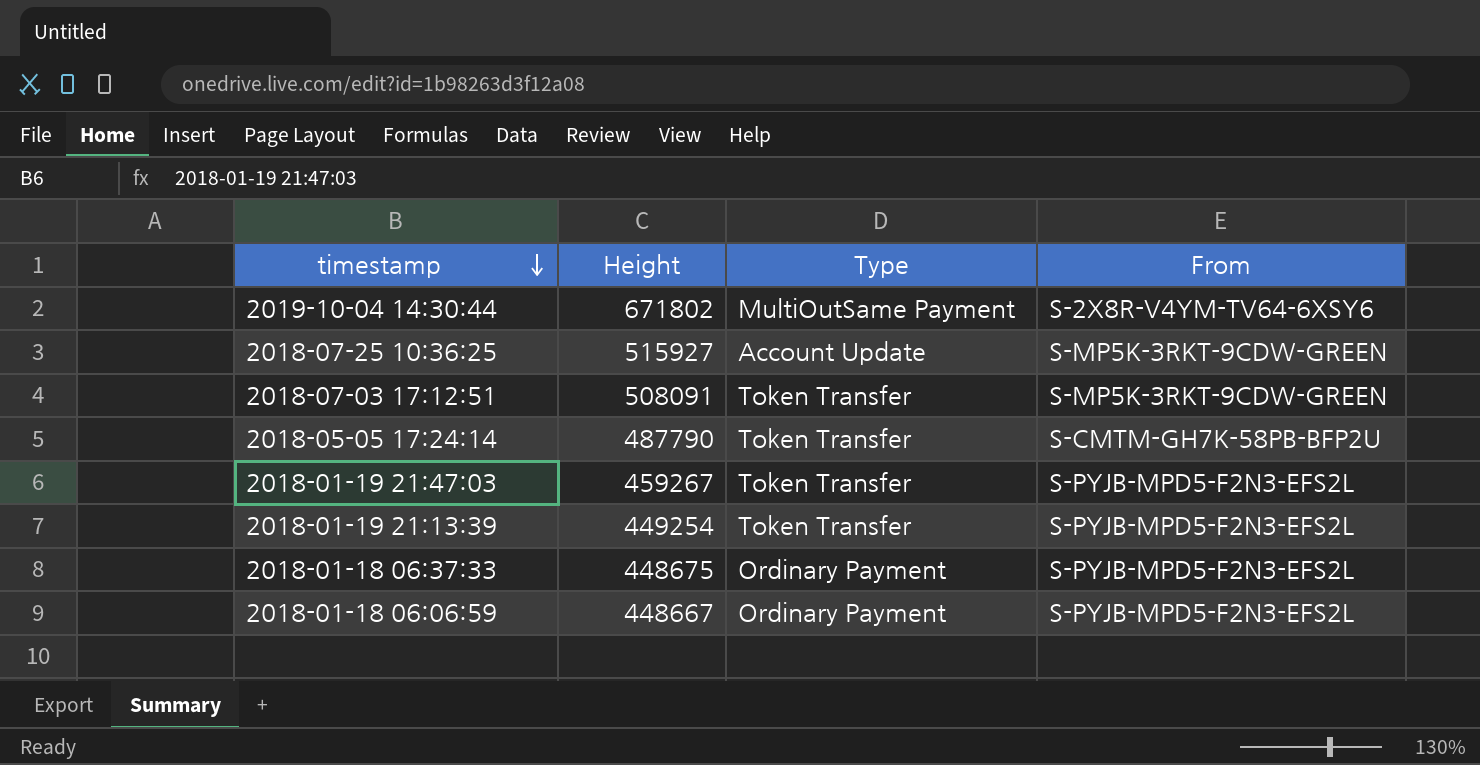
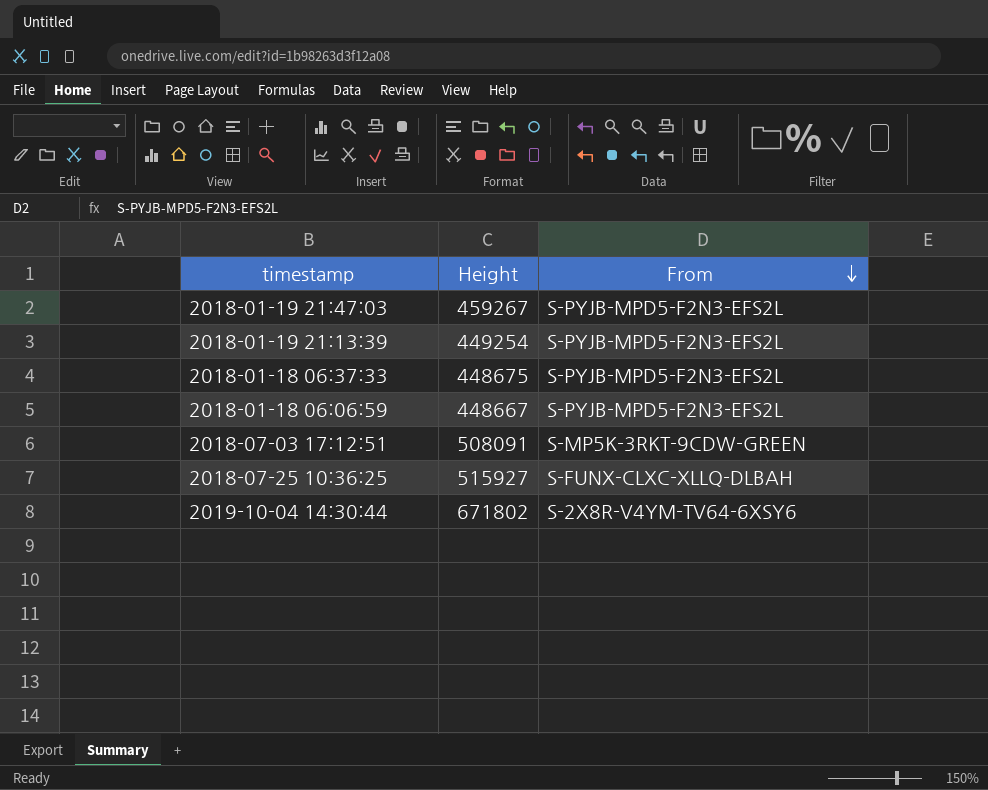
row order: timestamp descending -> From descending
column Type | position: 3 -> none
row 2018-05-05 17:24:14: 487790 | Token Transfer | S-CMTM-GH7K-58PB-BFP2U -> none
2018-07-25 10:36:25 | From: S-MP5K-3RKT-9CDW-GREEN -> S-FUNX-CLXC-XLLQ-DLBAH

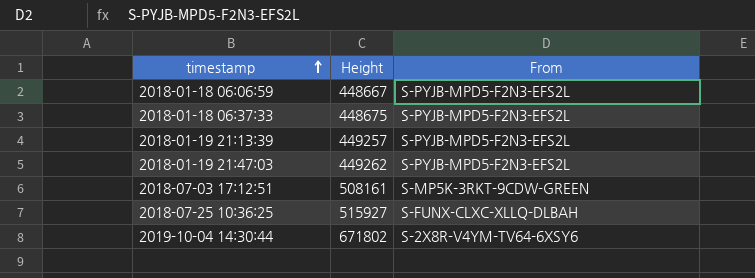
row order: From descending -> timestamp ascending
2018-01-19 21:13:39 | Height: 449254 -> 449257
2018-01-19 21:47:03 | Height: 459267 -> 449262
2018-07-03 17:12:51 | Height: 508091 -> 508161

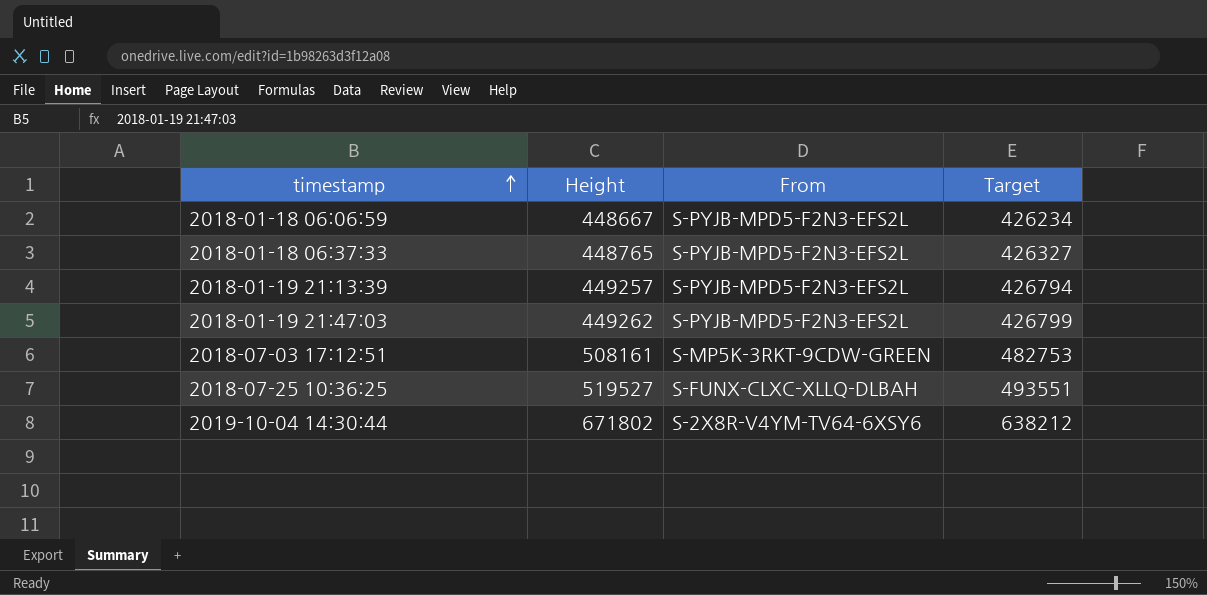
column Target | formula: none -> [Height] * 0.95
2018-01-18 06:37:33 | Height: 448675 -> 448765
2018-07-25 10:36:25 | Height: 515927 -> 519527

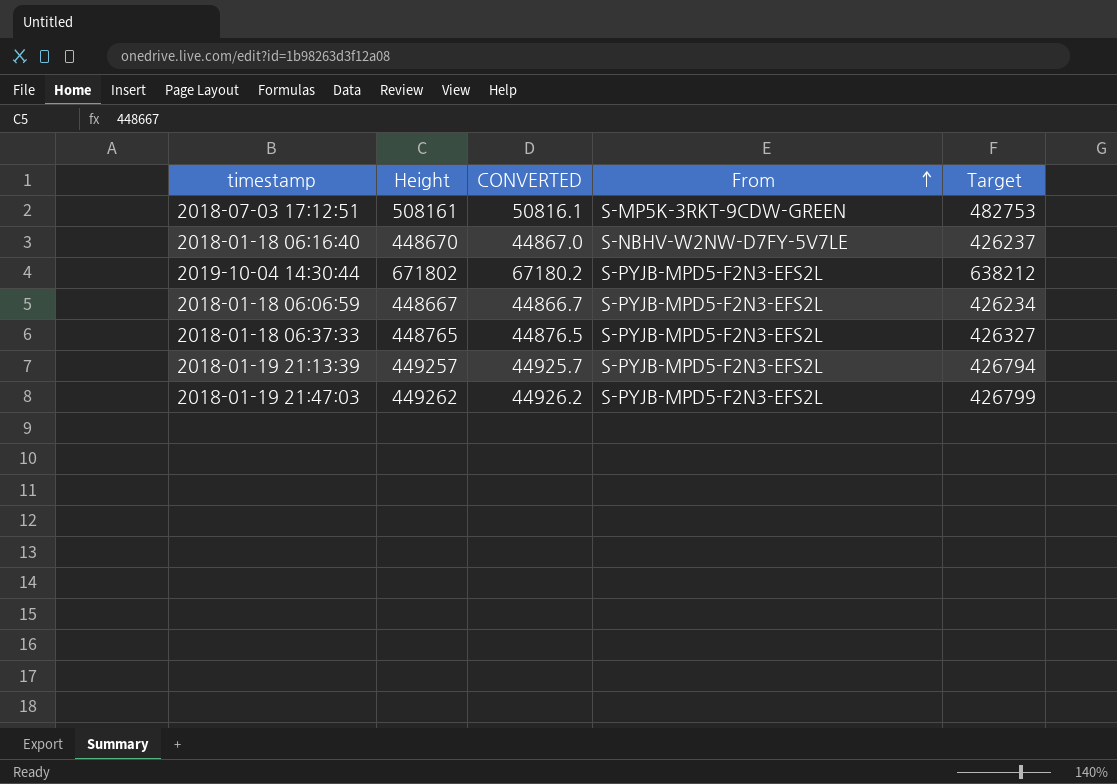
row order: timestamp ascending -> From ascending
column CONVERTED | formula: none -> [Height] * 0.1
row 2018-07-25 10:36:25: 519527 | S-FUNX-CLXC-XLLQ-DLBAH | 493551 -> none
row 2018-01-18 06:16:40: none -> 448670 | 44867.0 | S-NBHV-W2NW-D7FY-5V7LE | 426237
2019-10-04 14:30:44 | From: S-2X8R-V4YM-TV64-6XSY6 -> S-PYJB-MPD5-F2N3-EFS2L

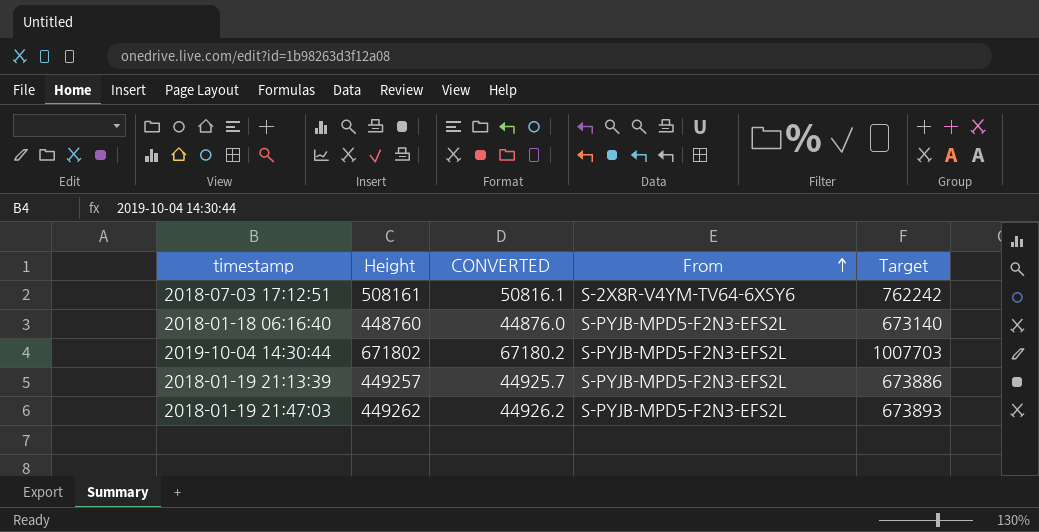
column Target | formula: [Height] * 0.95 -> [Height] * 1.5
row 2018-01-18 06:06:59: 448667 | 44866.7 | S-PYJB-MPD5-F2N3-EFS2L | 426234 -> none
row 2018-01-18 06:37:33: 448765 | 44876.5 | S-PYJB-MPD5-F2N3-EFS2L | 426327 -> none
2018-07-03 17:12:51 | From: S-MP5K-3RKT-9CDW-GREEN -> S-2X8R-V4YM-TV64-6XSY6
2018-01-18 06:16:40 | Height: 448670 -> 448760
2018-01-18 06:16:40 | CONVERTED: 44867.0 -> 44876.0
2018-01-18 06:16:40 | From: S-NBHV-W2NW-D7FY-5V7LE -> S-PYJB-MPD5-F2N3-EFS2L

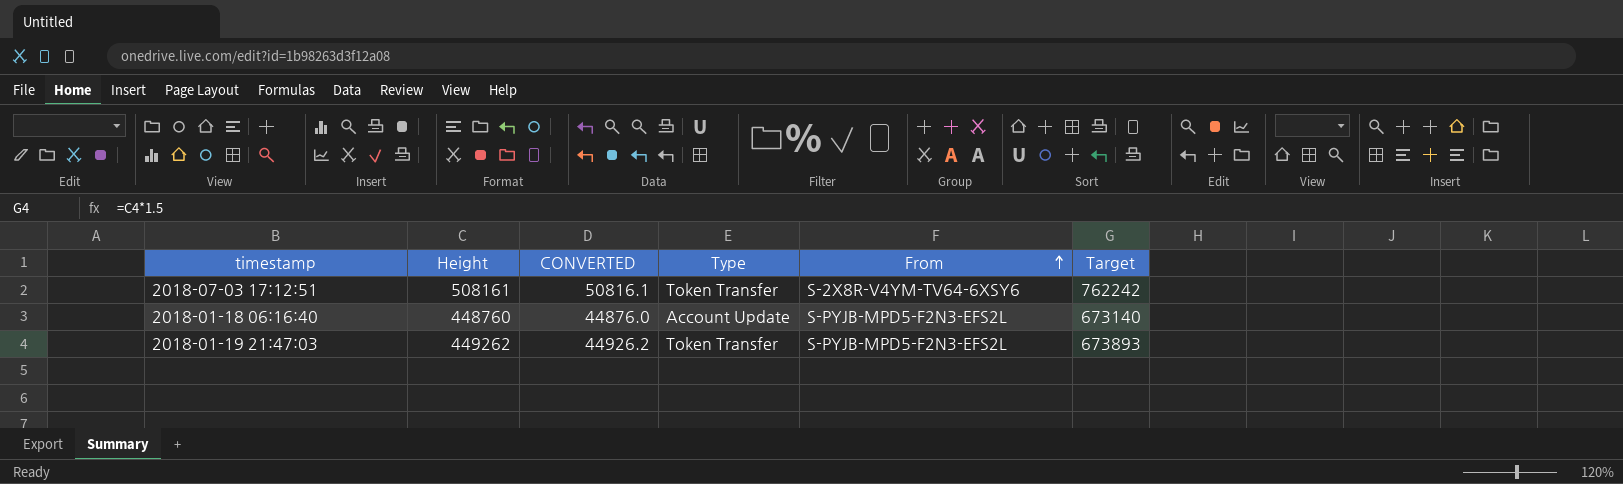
column Type | position: none -> 4
row 2019-10-04 14:30:44: 671802 | 67180.2 | S-PYJB-MPD5-F2N3-EFS2L | 1007703 -> none
row 2018-01-19 21:13:39: 449257 | 44925.7 | S-PYJB-MPD5-F2N3-EFS2L | 673886 -> none

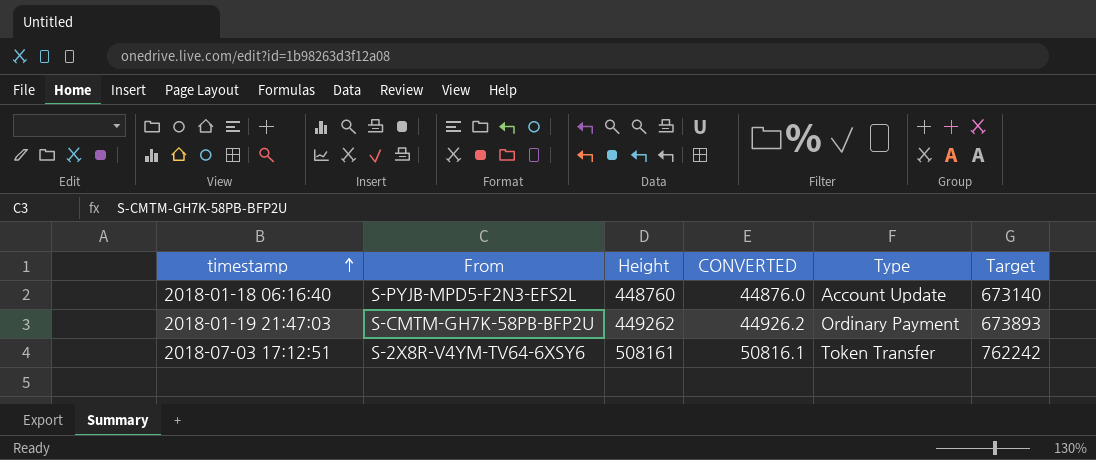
row order: From ascending -> timestamp ascending
column From | position: 5 -> 2
2018-01-19 21:47:03 | From: S-PYJB-MPD5-F2N3-EFS2L -> S-CMTM-GH7K-58PB-BFP2U
2018-01-19 21:47:03 | Type: Token Transfer -> Ordinary Payment

